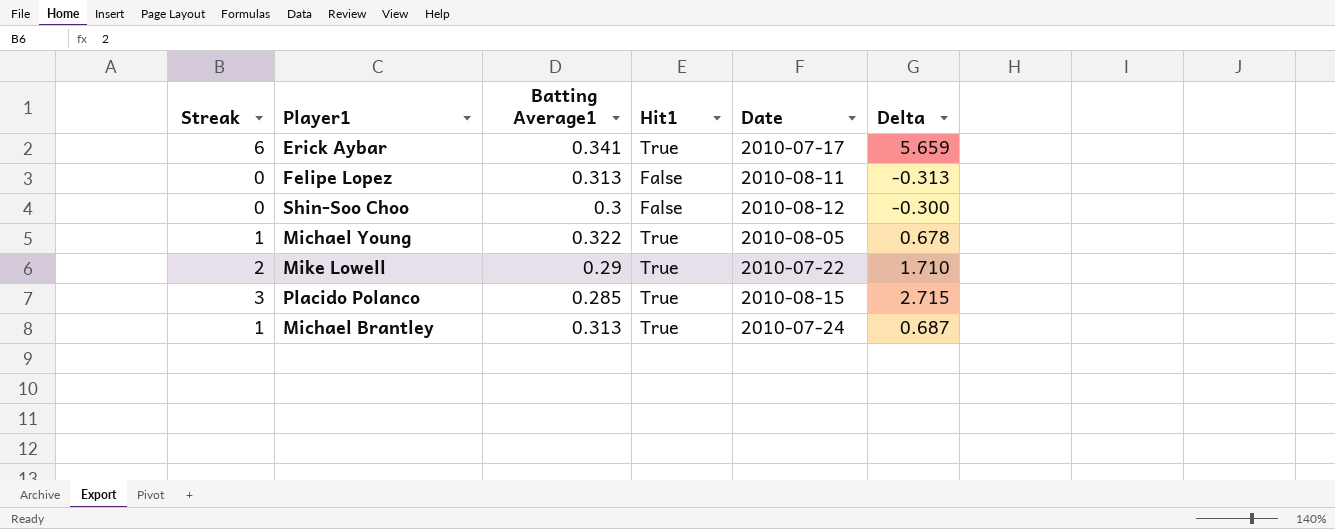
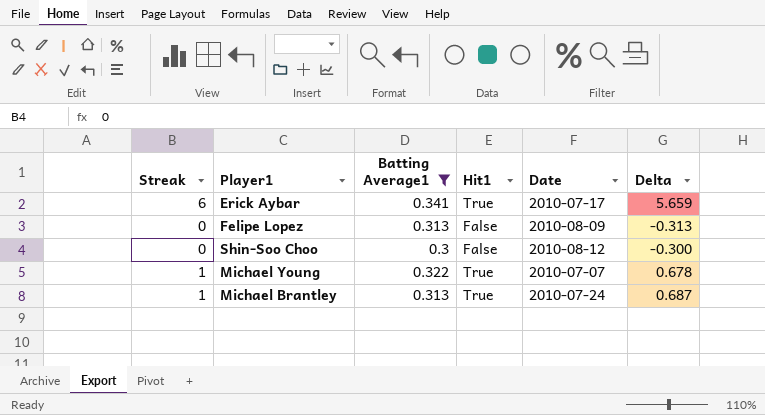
filter: none -> Batting Average1 >= 0.3
Felipe Lopez | Date: 2010-08-11 -> 2010-08-09
Michael Young | Date: 2010-08-05 -> 2010-07-07

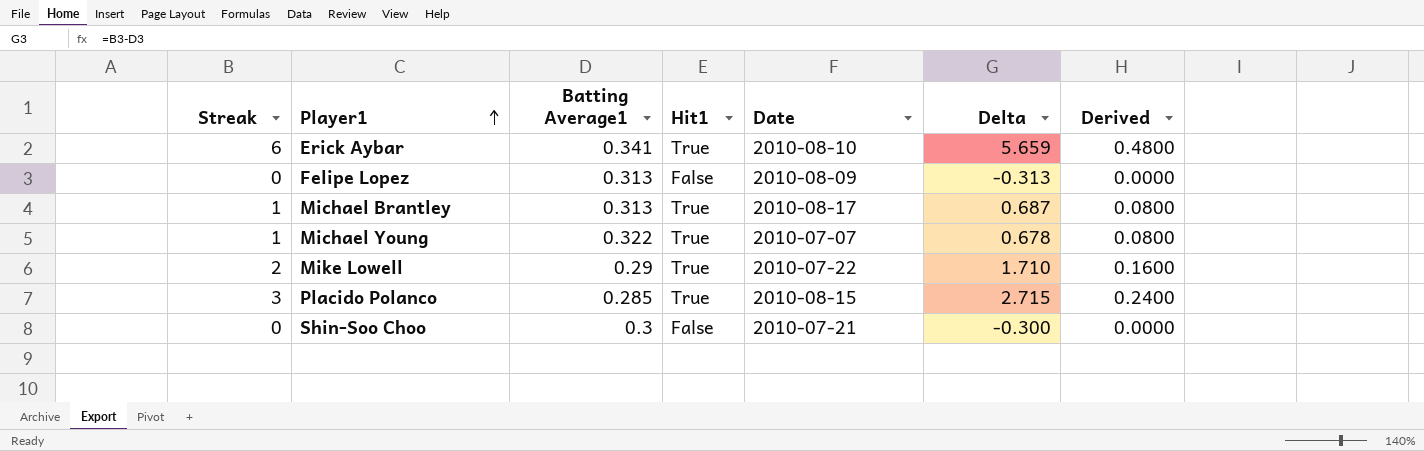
filter: Batting Average1 >= 0.3 -> none
row order: none -> Player1 ascending
column Derived | formula: none -> [Streak] * 0.08
Erick Aybar | Date: 2010-07-17 -> 2010-08-10
Michael Brantley | Date: 2010-07-24 -> 2010-08-17
Shin-Soo Choo | Date: 2010-08-12 -> 2010-07-21

